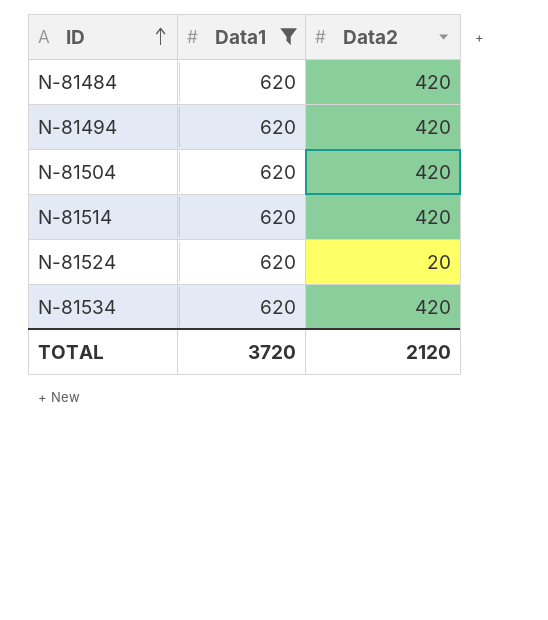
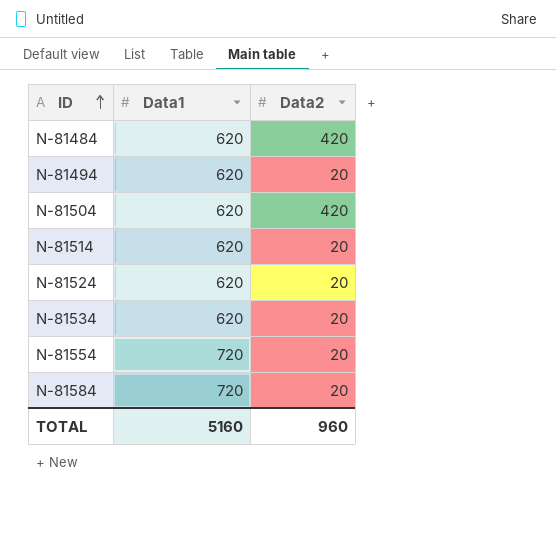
filter: Data1 = 620 -> none
N-81494 | Data2: 420 -> 20
N-81514 | Data2: 420 -> 20
N-81534 | Data2: 420 -> 20
TOTAL | Data1: 3720 -> 5160
TOTAL | Data2: 2120 -> 960

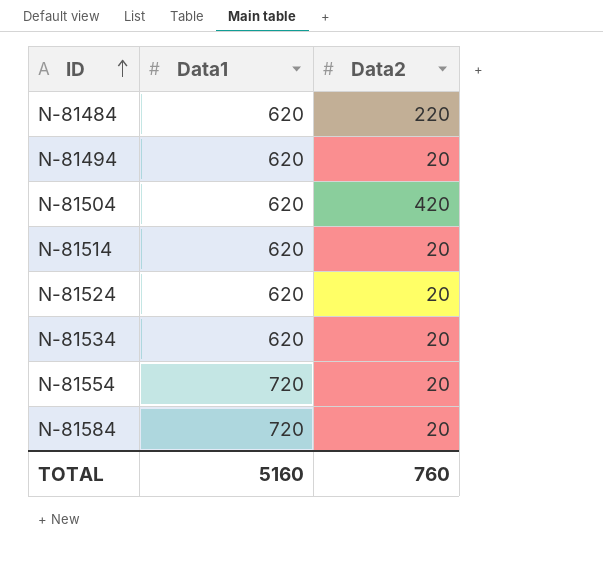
N-81484 | Data2: 420 -> 220
TOTAL | Data2: 960 -> 760

